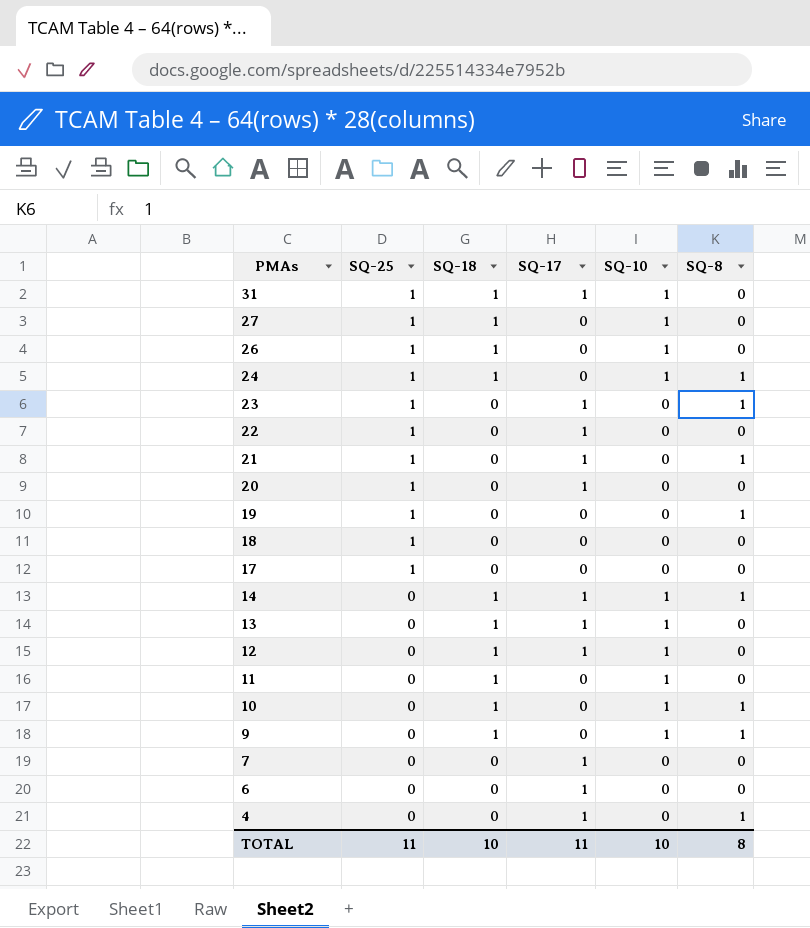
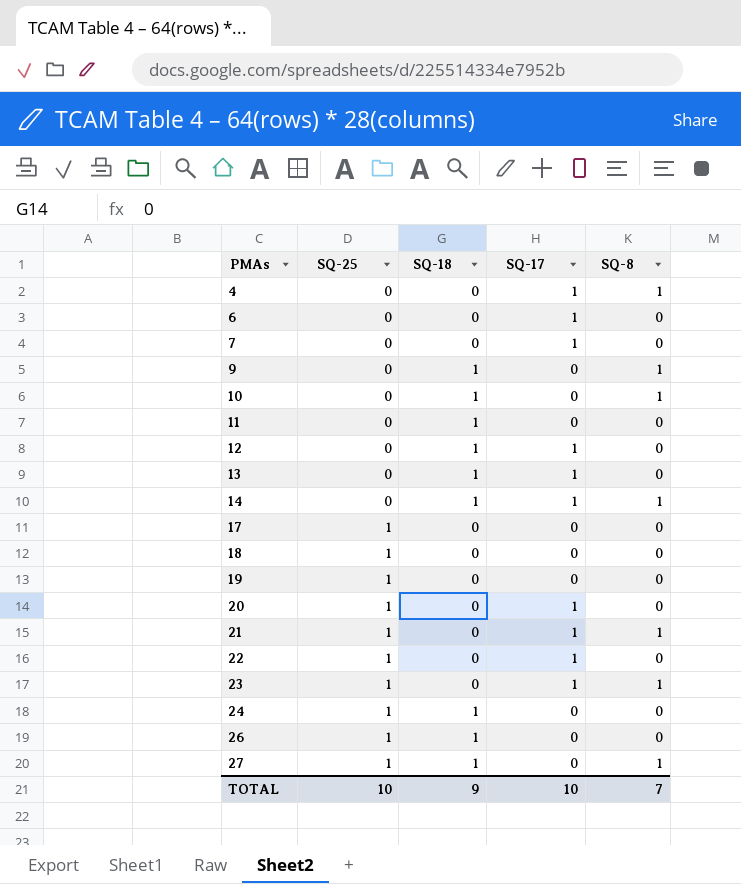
row order: PMAs descending -> PMAs ascending
column SQ-10 | position: 5 -> none
row 31: 1 | 1 | 1 | 1 | 0 -> none
19 | SQ-8: 1 -> 0
24 | SQ-8: 1 -> 0
27 | SQ-8: 0 -> 1
TOTAL | SQ-25: 11 -> 10
TOTAL | SQ-18: 10 -> 9
TOTAL | SQ-17: 11 -> 10
TOTAL | SQ-8: 8 -> 7

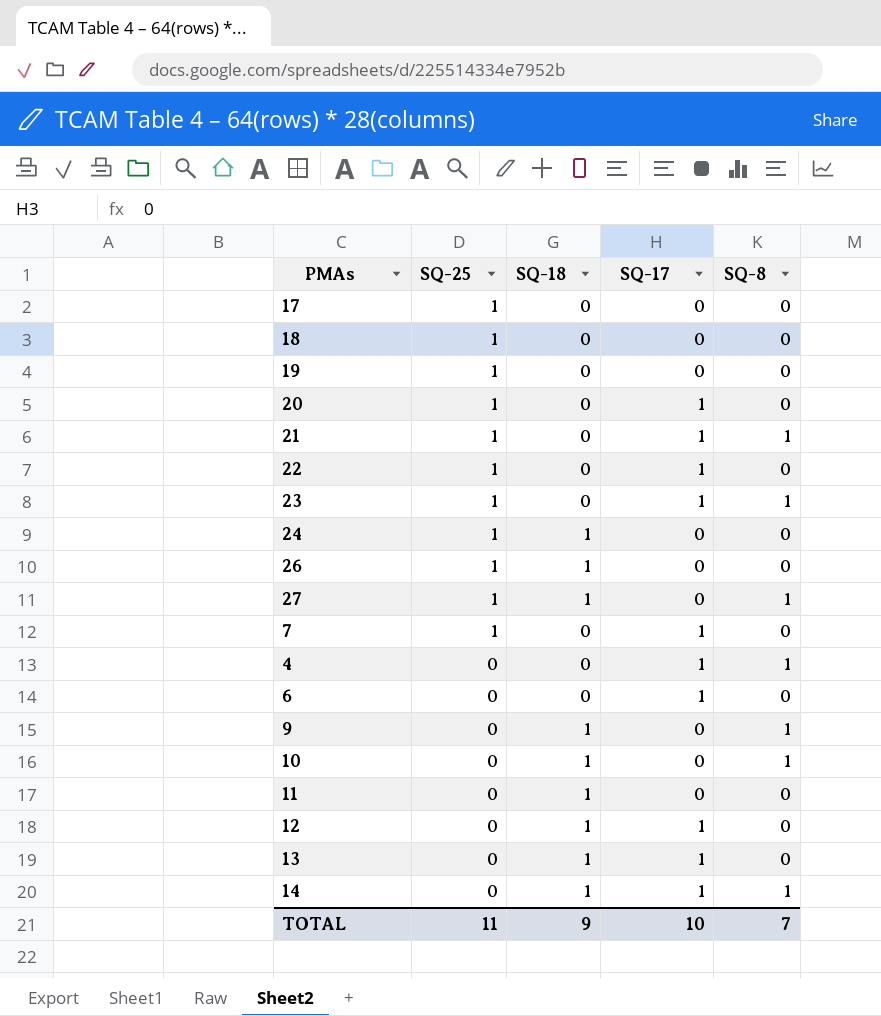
row order: PMAs ascending -> SQ-25 descending
7 | SQ-25: 0 -> 1
TOTAL | SQ-25: 10 -> 11

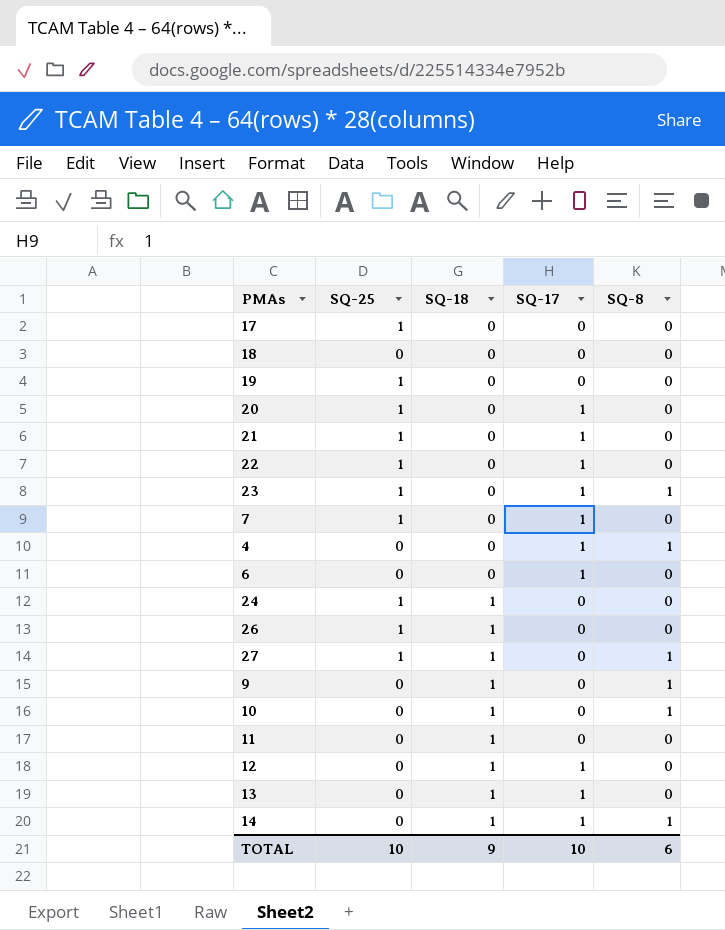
row order: SQ-25 descending -> SQ-18 ascending
18 | SQ-25: 1 -> 0
21 | SQ-8: 1 -> 0
TOTAL | SQ-25: 11 -> 10
TOTAL | SQ-8: 7 -> 6

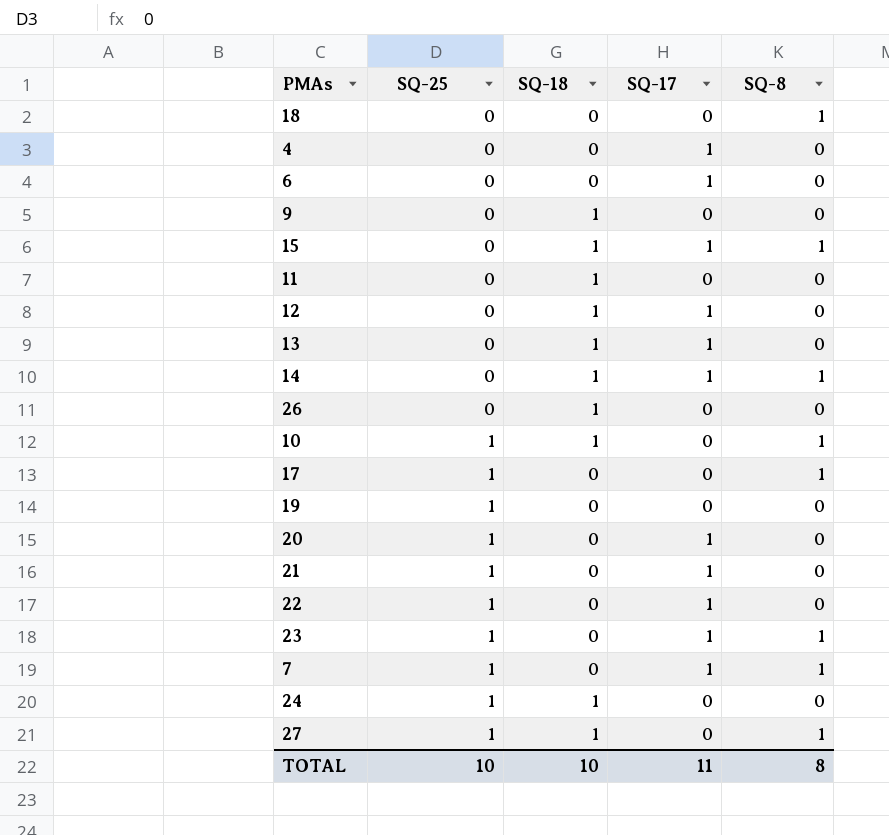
row order: SQ-18 ascending -> SQ-25 ascending
18 | SQ-8: 0 -> 1
4 | SQ-8: 1 -> 0
9 | SQ-8: 1 -> 0
row 15: none -> 0 | 1 | 1 | 1
26 | SQ-25: 1 -> 0
10 | SQ-25: 0 -> 1
17 | SQ-8: 0 -> 1
7 | SQ-8: 0 -> 1
TOTAL | SQ-18: 9 -> 10
TOTAL | SQ-17: 10 -> 11
TOTAL | SQ-8: 6 -> 8

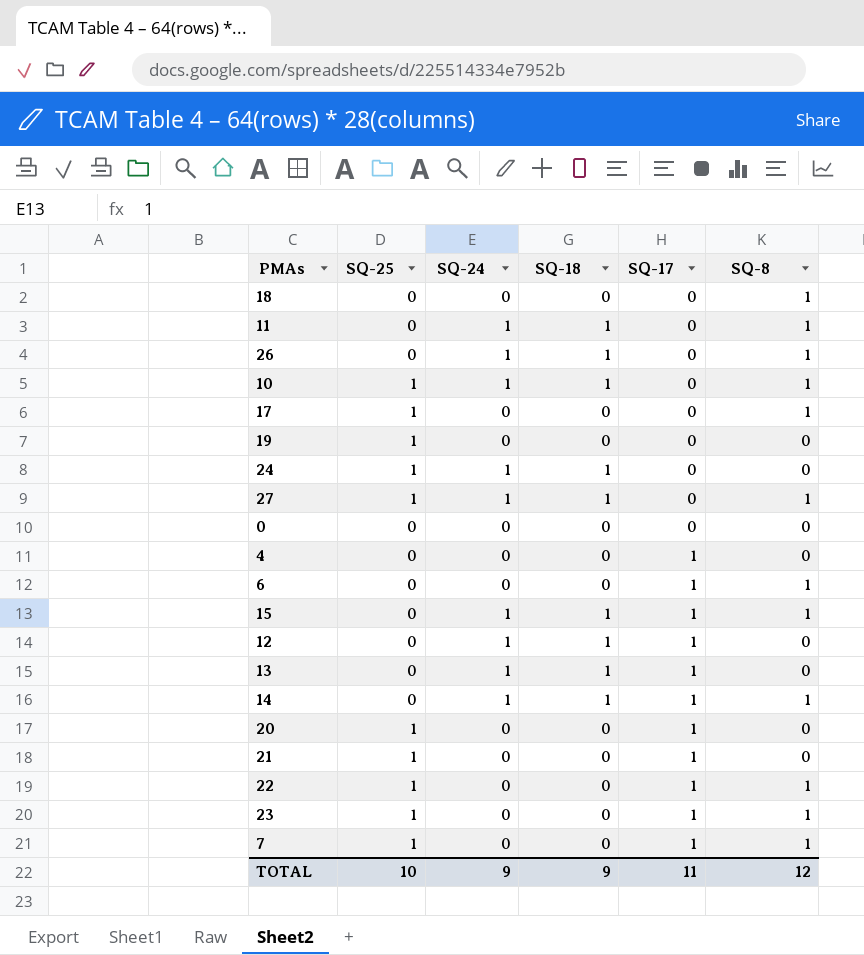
row order: SQ-25 ascending -> SQ-17 ascending
column SQ-24 | position: none -> 3
row 9: 0 | 1 | 0 | 0 -> none
11 | SQ-8: 0 -> 1
26 | SQ-8: 0 -> 1
row 0: none -> 0 | 0 | 0 | 0 | 0
6 | SQ-8: 0 -> 1
22 | SQ-8: 0 -> 1
TOTAL | SQ-18: 10 -> 9
TOTAL | SQ-8: 8 -> 12

